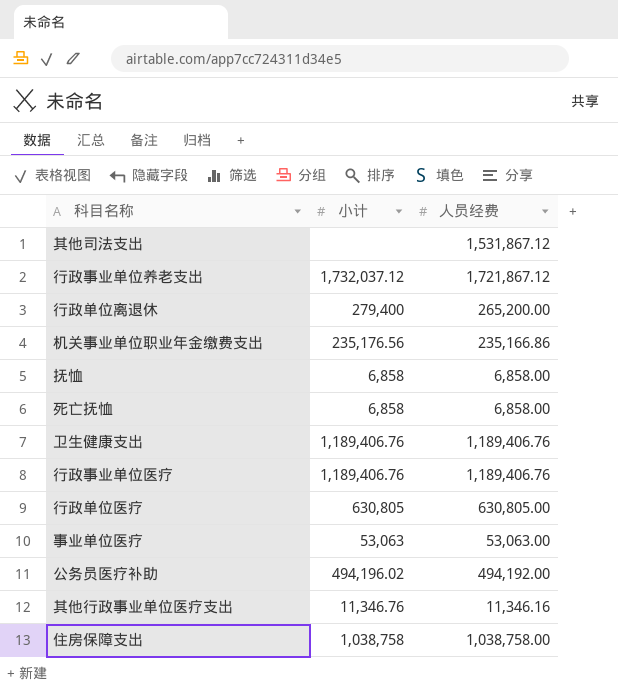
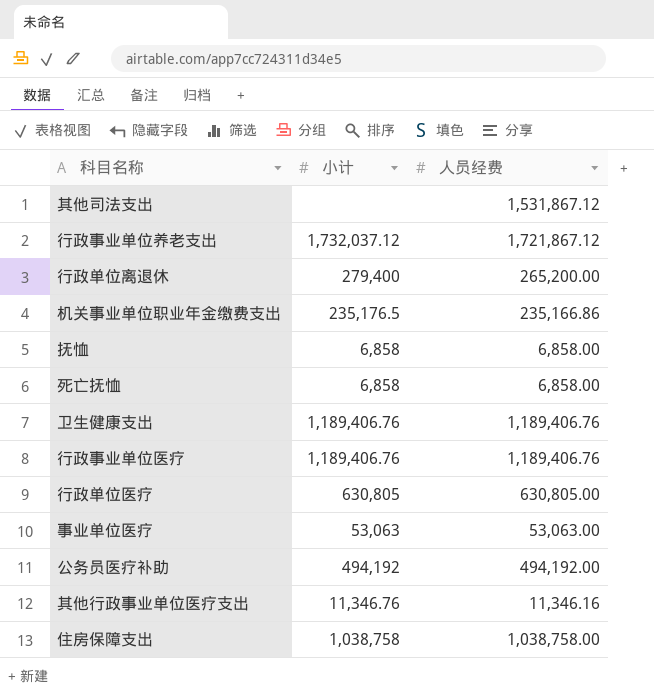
机关事业单位职业年金缴费支出 | 小计: 235,176.56 -> 235,176.5
公务员医疗补助 | 小计: 494,196.02 -> 494,192

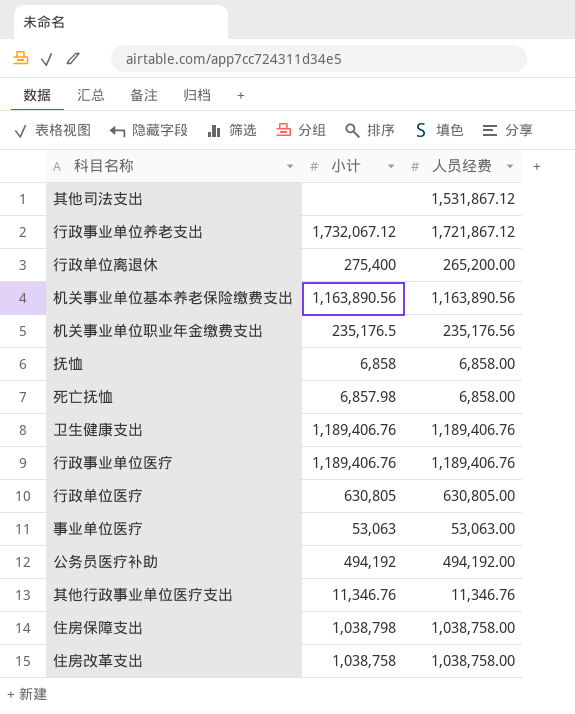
行政事业单位养老支出 | 小计: 1,732,037.12 -> 1,732,067.12
行政单位离退休 | 小计: 279,400 -> 275,400
row 机关事业单位基本养老保险缴费支出: none -> 1,163,890.56 | 1,163,890.56
机关事业单位职业年金缴费支出 | 人员经费: 235,166.86 -> 235,176.56
死亡抚恤 | 小计: 6,858 -> 6,857.98
其他行政事业单位医疗支出 | 人员经费: 11,346.16 -> 11,346.76
住房保障支出 | 小计: 1,038,758 -> 1,038,798
row 住房改革支出: none -> 1,038,758 | 1,038,758.00

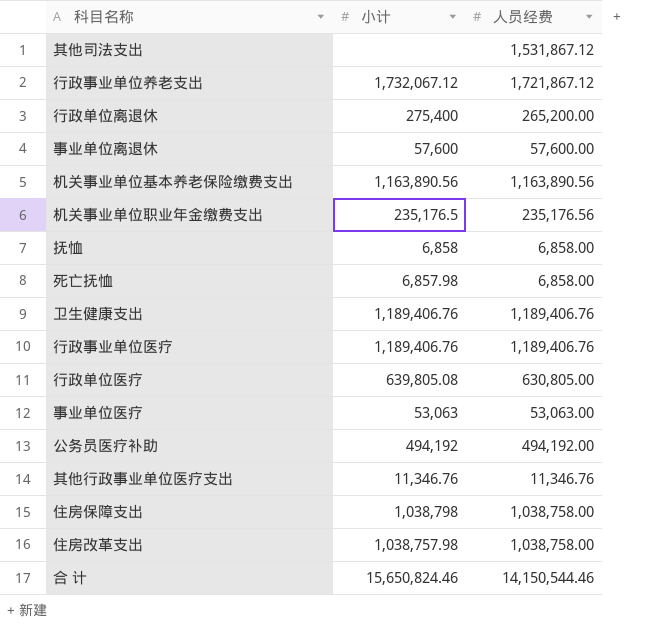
row 事业单位离退休: none -> 57,600 | 57,600.00
行政单位医疗 | 小计: 630,805 -> 639,805.08
住房改革支出 | 小计: 1,038,758 -> 1,038,757.98
row 合 计: none -> 15,650,824.46 | 14,150,544.46

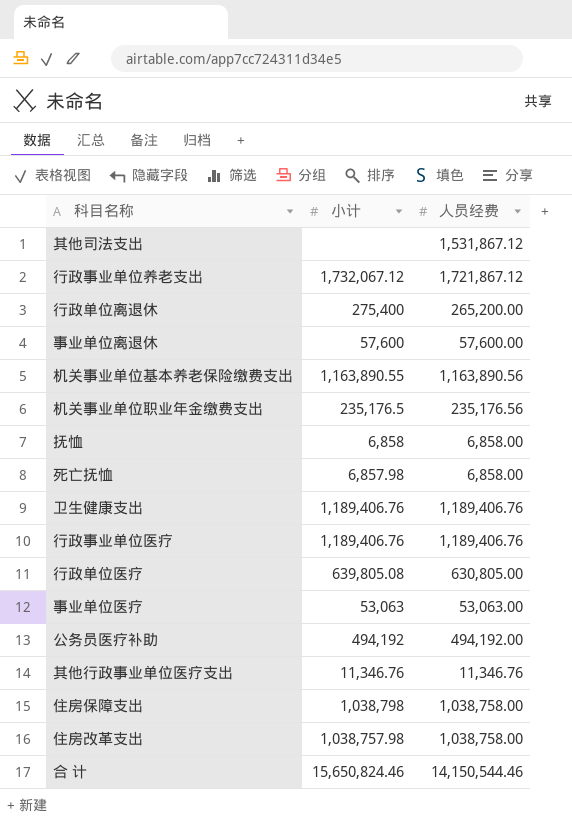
机关事业单位基本养老保险缴费支出 | 小计: 1,163,890.56 -> 1,163,890.55

